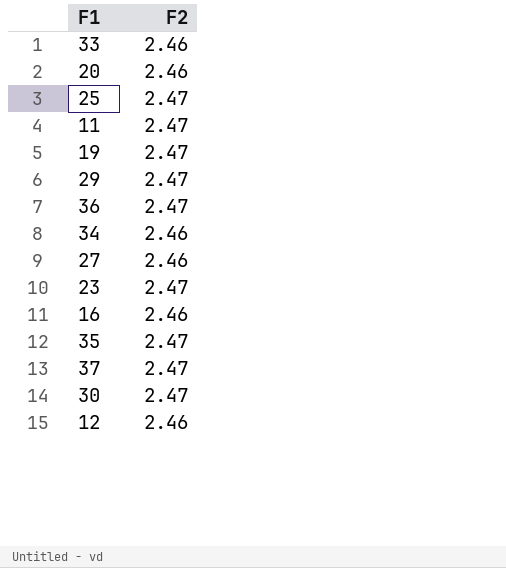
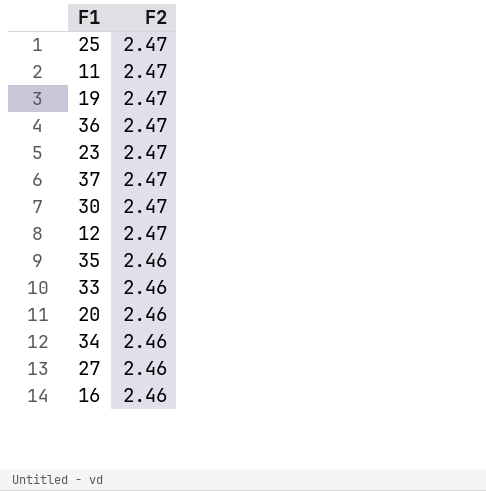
row order: none -> F2 descending
row 29: 2.47 -> none
12 | F2: 2.46 -> 2.47
35 | F2: 2.47 -> 2.46

